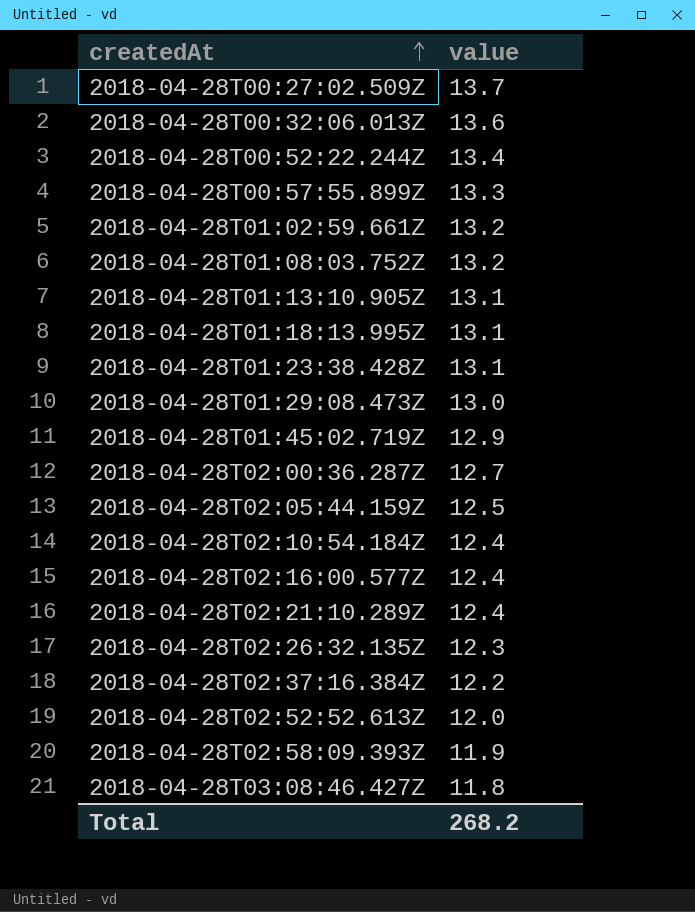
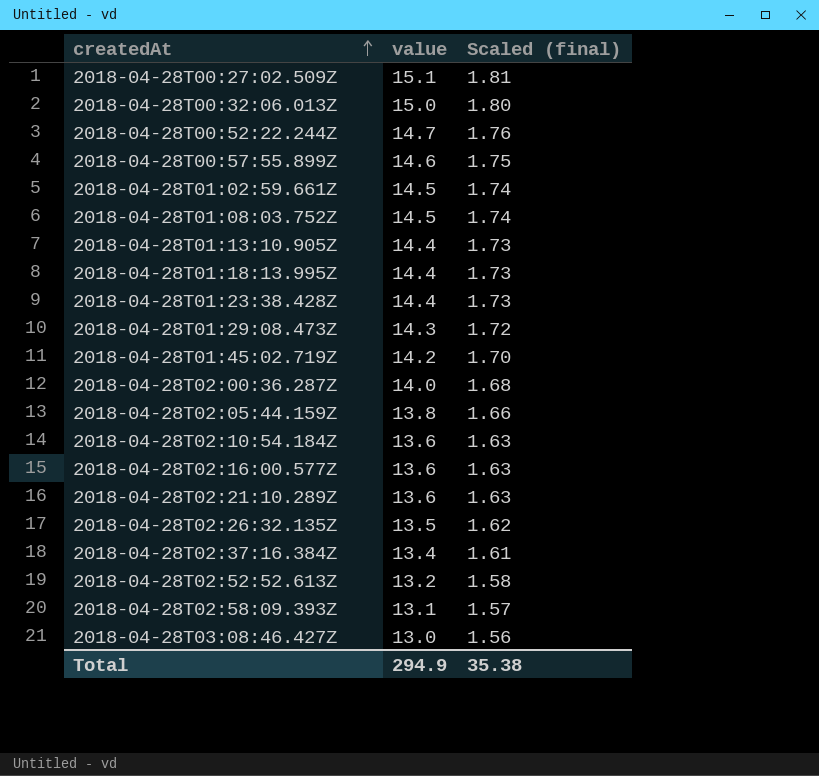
column Scaled (final) | formula: none -> [value] * 0.12
2018-04-28T00:27:02.509Z | value: 13.7 -> 15.1
2018-04-28T00:32:06.013Z | value: 13.6 -> 15.0
2018-04-28T00:52:22.244Z | value: 13.4 -> 14.7
2018-04-28T00:57:55.899Z | value: 13.3 -> 14.6
2018-04-28T01:02:59.661Z | value: 13.2 -> 14.5
2018-04-28T01:08:03.752Z | value: 13.2 -> 14.5
2018-04-28T01:13:10.905Z | value: 13.1 -> 14.4
2018-04-28T01:18:13.995Z | value: 13.1 -> 14.4
2018-04-28T01:23:38.428Z | value: 13.1 -> 14.4
2018-04-28T01:29:08.473Z | value: 13.0 -> 14.3
2018-04-28T01:45:02.719Z | value: 12.9 -> 14.2
2018-04-28T02:00:36.287Z | value: 12.7 -> 14.0
2018-04-28T02:05:44.159Z | value: 12.5 -> 13.8
2018-04-28T02:10:54.184Z | value: 12.4 -> 13.6
2018-04-28T02:16:00.577Z | value: 12.4 -> 13.6
2018-04-28T02:21:10.289Z | value: 12.4 -> 13.6
2018-04-28T02:26:32.135Z | value: 12.3 -> 13.5
2018-04-28T02:37:16.384Z | value: 12.2 -> 13.4
2018-04-28T02:52:52.613Z | value: 12.0 -> 13.2
2018-04-28T02:58:09.393Z | value: 11.9 -> 13.1
2018-04-28T03:08:46.427Z | value: 11.8 -> 13.0
Total | value: 268.2 -> 294.9

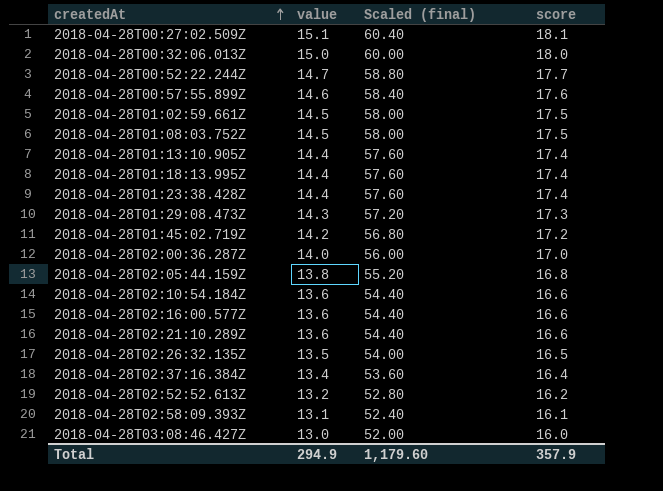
column Scaled (final) | formula: [value] * 0.12 -> [value] * 4
column score | formula: none -> [value] + 3
Total | Scaled (final): 35.38 -> 1,179.60

